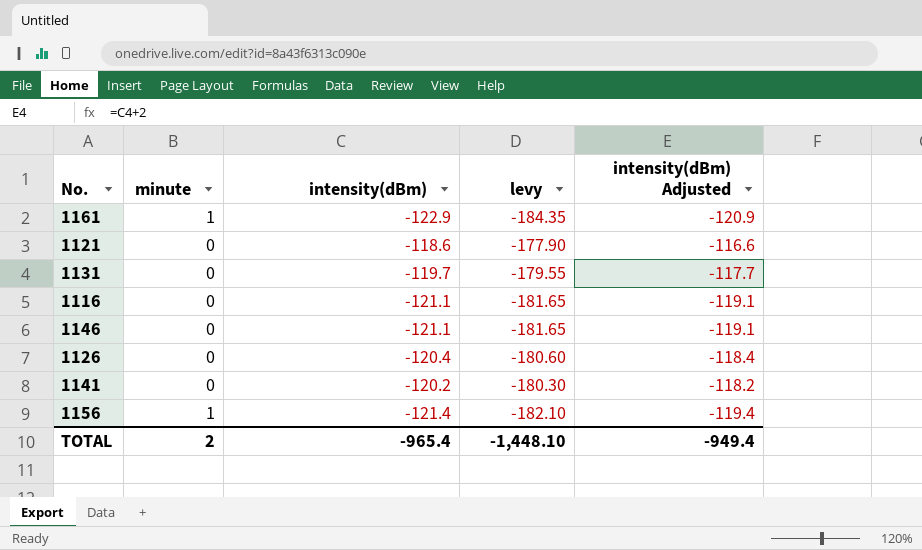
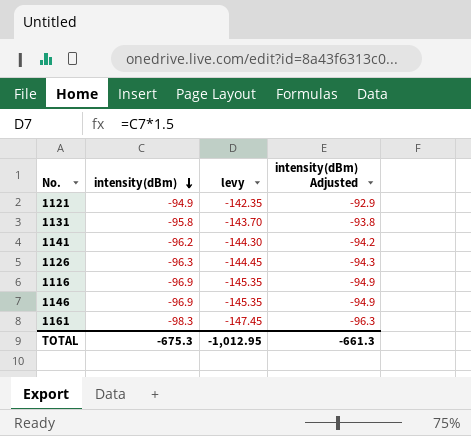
row order: none -> intensity(dBm) descending
column minute | position: 2 -> none
row 1156: 1 | -121.4 | -182.10 | -119.4 -> none
1121 | intensity(dBm): -118.6 -> -94.9
1121 | levy: -177.90 -> -142.35
1121 | intensity(dBm) Adjusted: -116.6 -> -92.9
1131 | intensity(dBm): -119.7 -> -95.8
1131 | levy: -179.55 -> -143.70
1131 | intensity(dBm) Adjusted: -117.7 -> -93.8
1141 | intensity(dBm): -120.2 -> -96.2
1141 | levy: -180.30 -> -144.30
1141 | intensity(dBm) Adjusted: -118.2 -> -94.2
1126 | intensity(dBm): -120.4 -> -96.3
1126 | levy: -180.60 -> -144.45
1126 | intensity(dBm) Adjusted: -118.4 -> -94.3
1116 | intensity(dBm): -121.1 -> -96.9
1116 | levy: -181.65 -> -145.35
1116 | intensity(dBm) Adjusted: -119.1 -> -94.9
1146 | intensity(dBm): -121.1 -> -96.9
1146 | levy: -181.65 -> -145.35
1146 | intensity(dBm) Adjusted: -119.1 -> -94.9
1161 | intensity(dBm): -122.9 -> -98.3
1161 | levy: -184.35 -> -147.45
1161 | intensity(dBm) Adjusted: -120.9 -> -96.3
TOTAL | intensity(dBm): -965.4 -> -675.3
TOTAL | levy: -1,448.10 -> -1,012.95
TOTAL | intensity(dBm) Adjusted: -949.4 -> -661.3

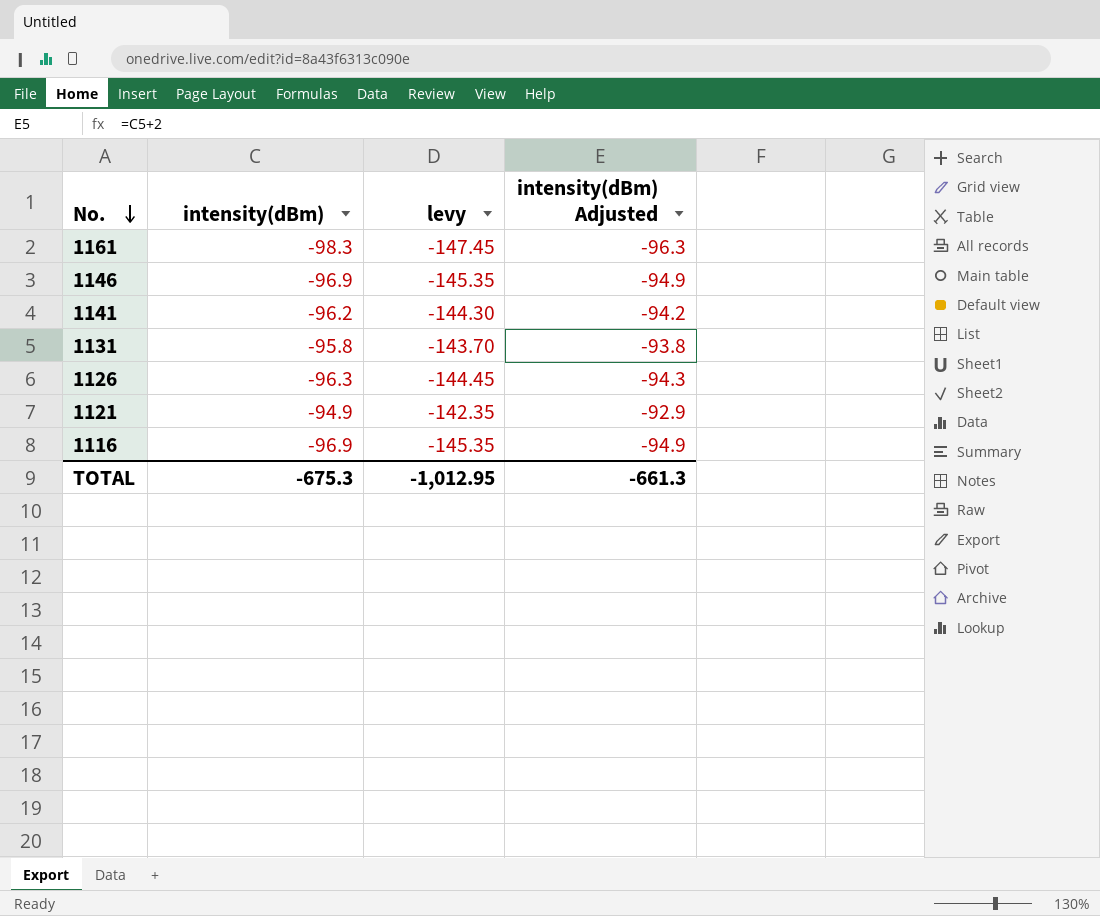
row order: intensity(dBm) descending -> No. descending

